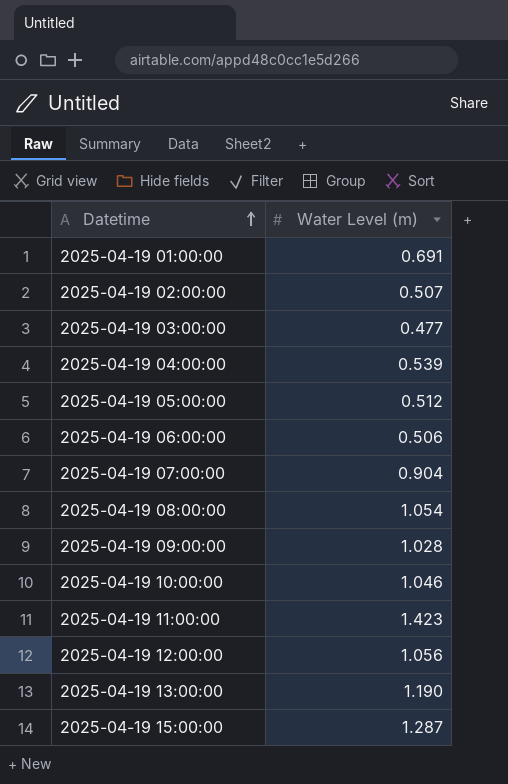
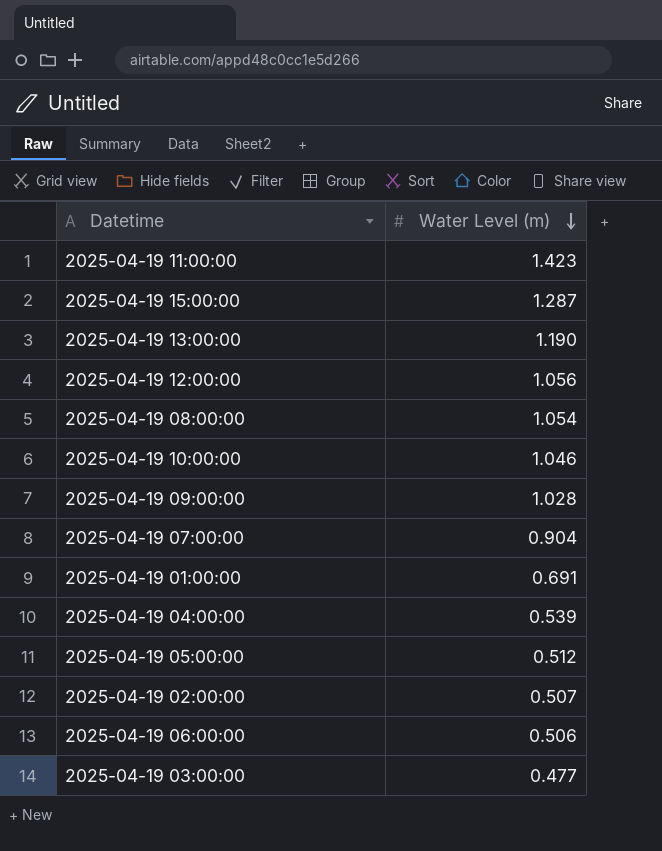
row order: Datetime ascending -> Water Level (m) descending

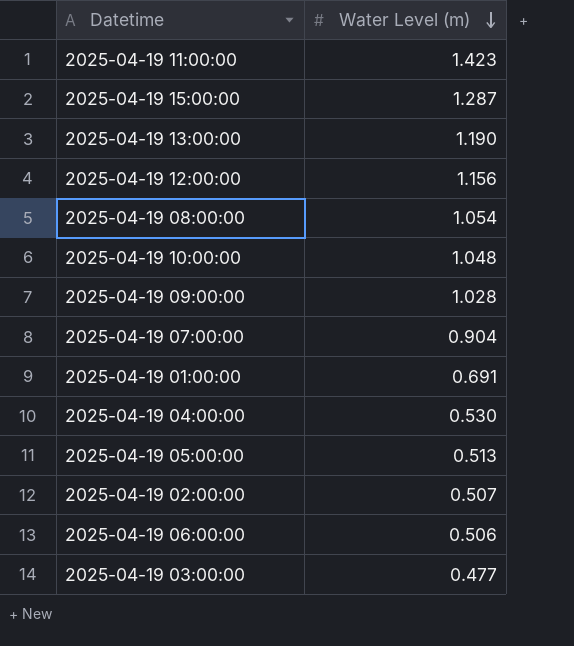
2025-04-19 12:00:00 | Water Level (m): 1.056 -> 1.156
2025-04-19 10:00:00 | Water Level (m): 1.046 -> 1.048
2025-04-19 04:00:00 | Water Level (m): 0.539 -> 0.530
2025-04-19 05:00:00 | Water Level (m): 0.512 -> 0.513

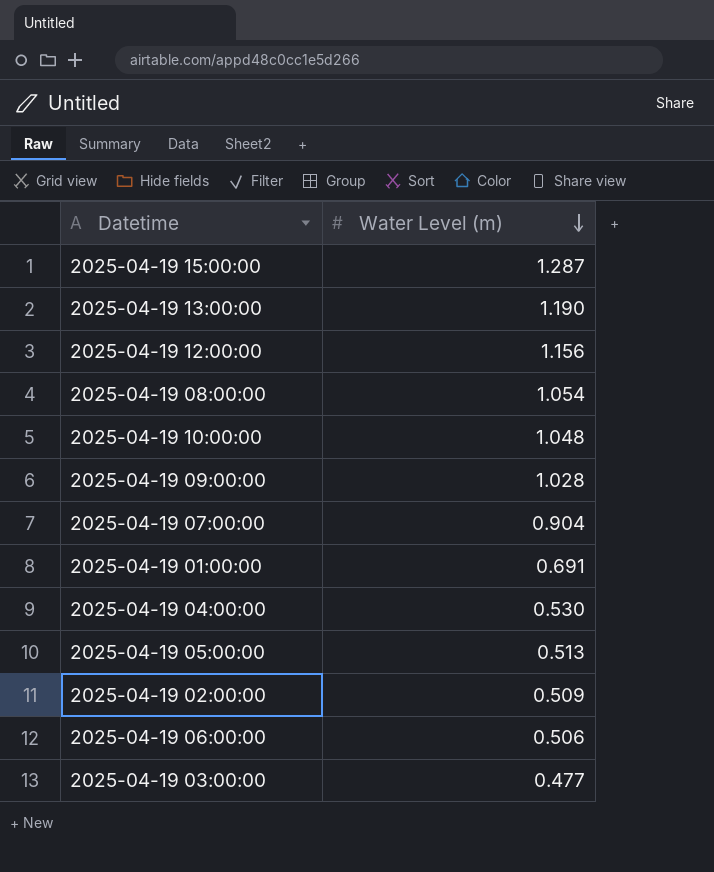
row 2025-04-19 11:00:00: 1.423 -> none
2025-04-19 02:00:00 | Water Level (m): 0.507 -> 0.509

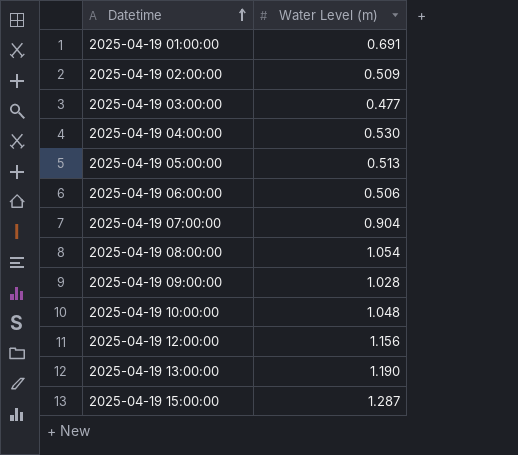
row order: Water Level (m) descending -> Datetime ascending

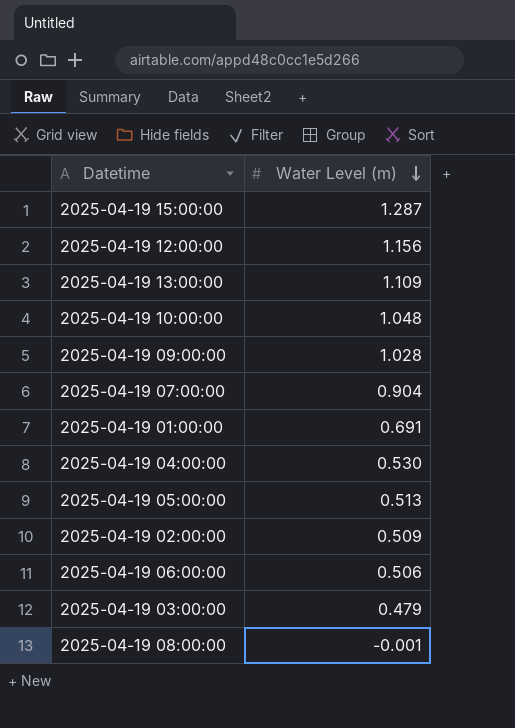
row order: Datetime ascending -> Water Level (m) descending
2025-04-19 13:00:00 | Water Level (m): 1.190 -> 1.109
2025-04-19 03:00:00 | Water Level (m): 0.477 -> 0.479
2025-04-19 08:00:00 | Water Level (m): 1.054 -> -0.001

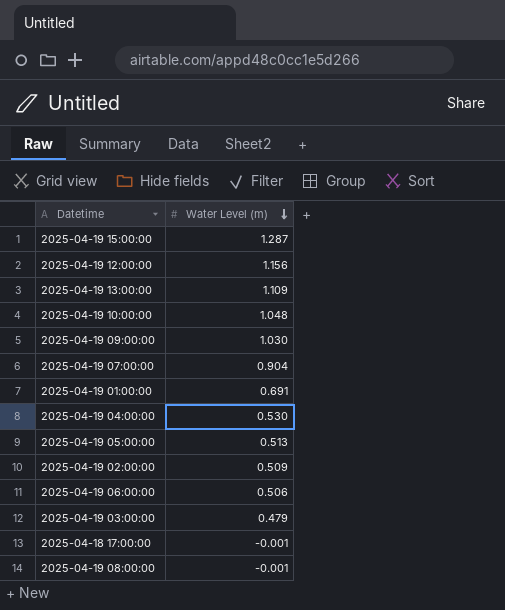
2025-04-19 09:00:00 | Water Level (m): 1.028 -> 1.030
row 2025-04-18 17:00:00: none -> -0.001

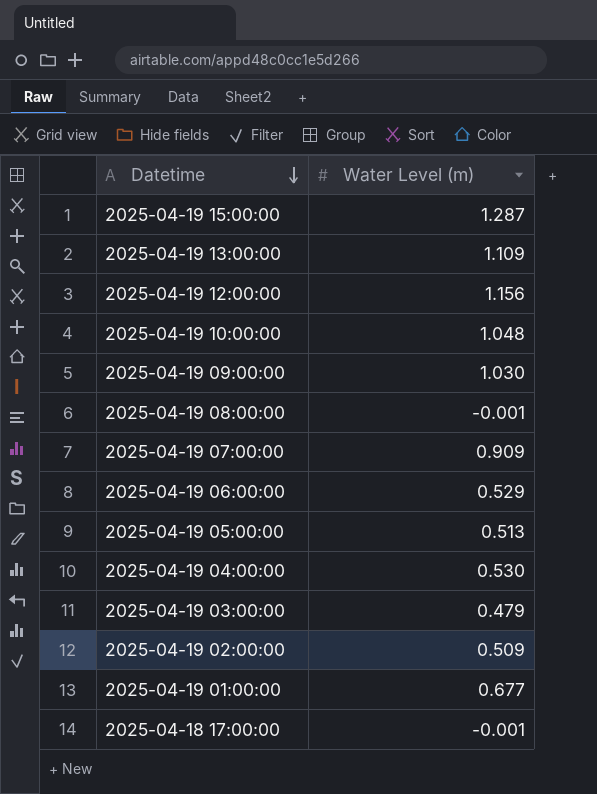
row order: Water Level (m) descending -> Datetime descending
2025-04-19 07:00:00 | Water Level (m): 0.904 -> 0.909
2025-04-19 06:00:00 | Water Level (m): 0.506 -> 0.529
2025-04-19 01:00:00 | Water Level (m): 0.691 -> 0.677

